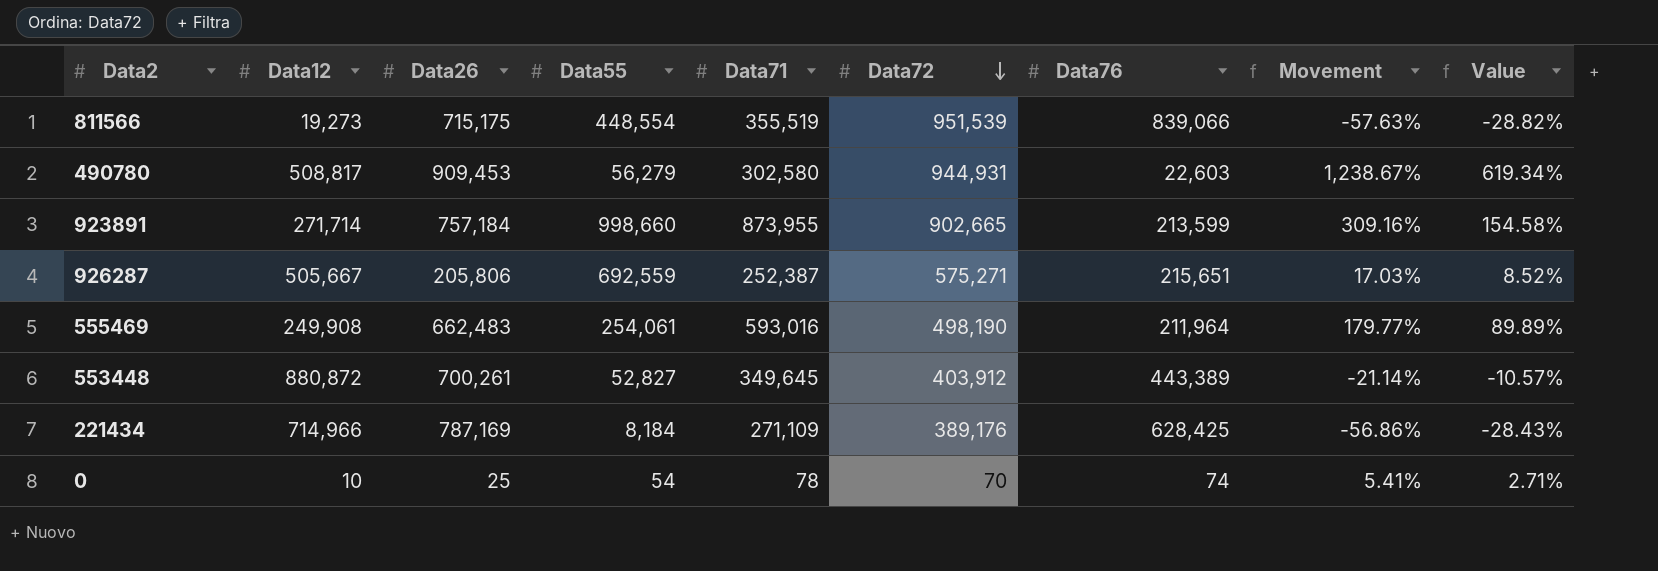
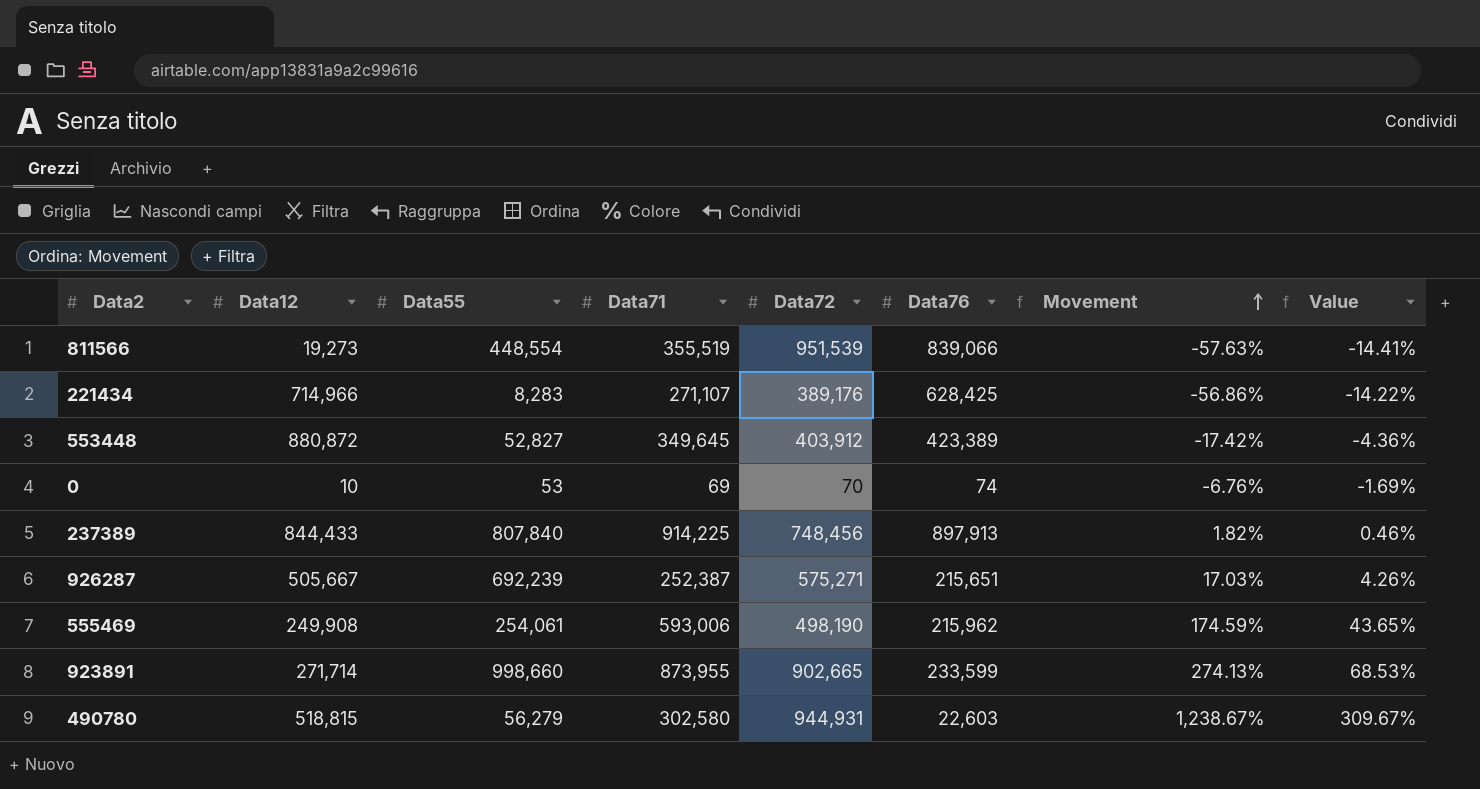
row order: Data72 descending -> Movement ascending
column Data26 | position: 3 -> none
column Value | formula: [Movement] * 0.5 -> [Movement] * 0.25
221434 | Data55: 8,184 -> 8,283
221434 | Data71: 271,109 -> 271,107
553448 | Data76: 443,389 -> 423,389
553448 | Movement: -21.14% -> -17.42%
0 | Data55: 54 -> 53
0 | Data71: 78 -> 69
0 | Movement: 5.41% -> -6.76%
row 237389: none -> 844,433 | 807,840 | 914,225 | 748,456 | 897,913 | 1.82% | 0.46%
926287 | Data55: 692,559 -> 692,239
555469 | Data71: 593,016 -> 593,006
555469 | Data76: 211,964 -> 215,962
555469 | Movement: 179.77% -> 174.59%
923891 | Data76: 213,599 -> 233,599
923891 | Movement: 309.16% -> 274.13%
490780 | Data12: 508,817 -> 518,815

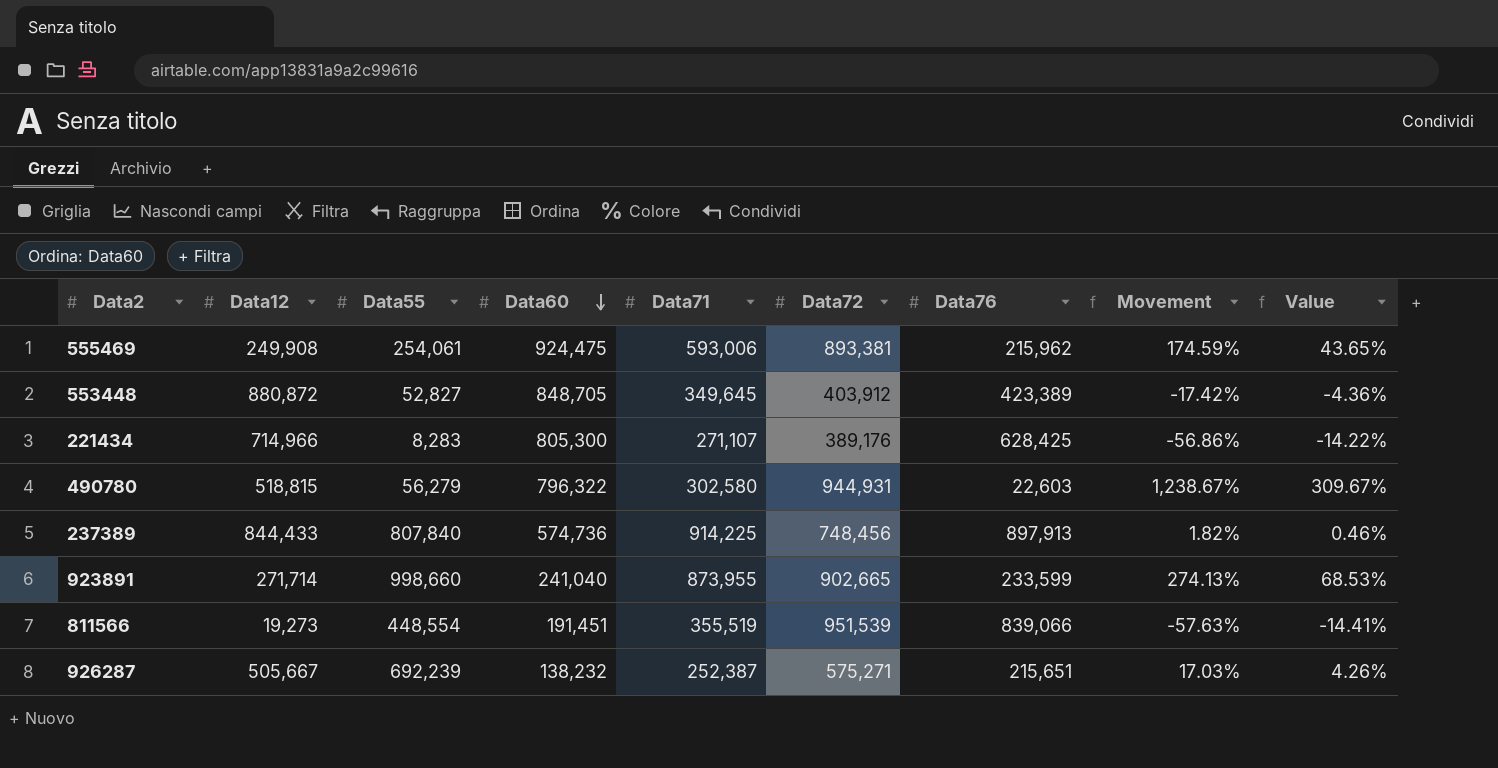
row order: Movement ascending -> Data60 descending
column Data60 | position: none -> 4
row 0: 10 | 53 | 69 | 70 | 74 | -6.76% | -1.69% -> none
555469 | Data72: 498,190 -> 893,381

